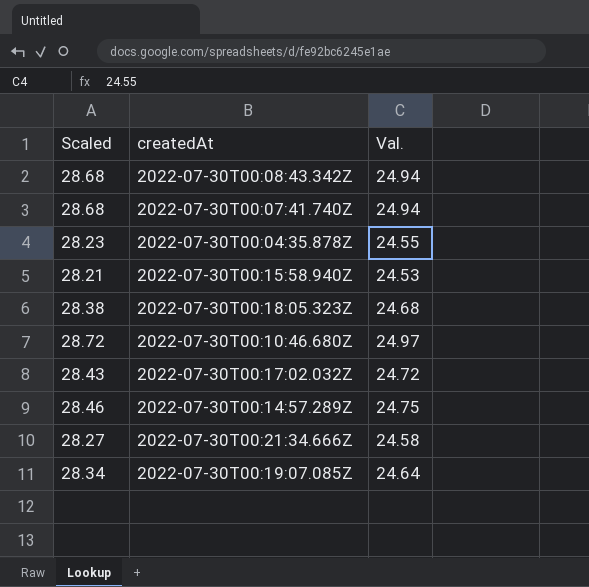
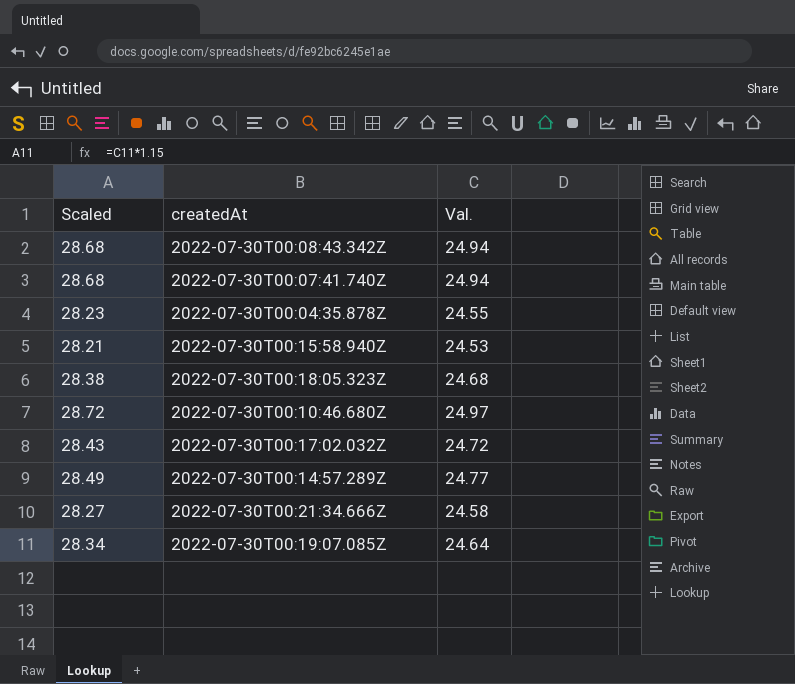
2022-07-30T00:14:57.289Z | Scaled: 28.46 -> 28.49
2022-07-30T00:14:57.289Z | Val.: 24.75 -> 24.77

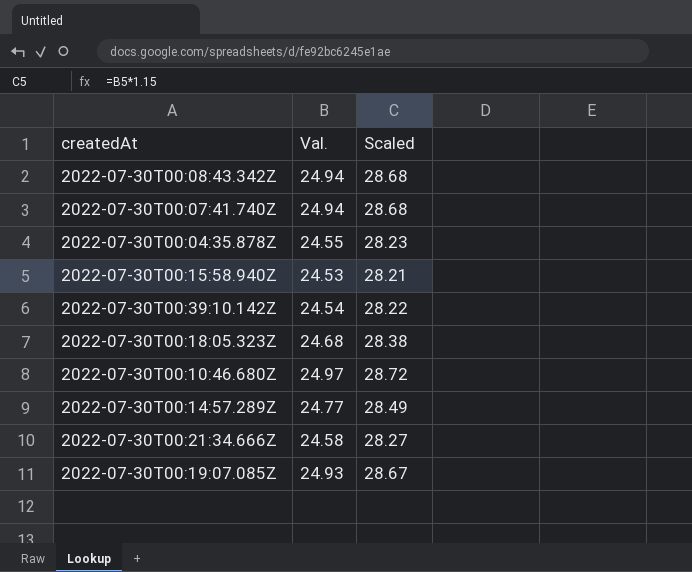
column Scaled | position: 1 -> 3
row 2022-07-30T00:17:02.032Z: 28.43 | 24.72 -> none
row 2022-07-30T00:39:10.142Z: none -> 24.54 | 28.22
2022-07-30T00:19:07.085Z | Val.: 24.64 -> 24.93
2022-07-30T00:19:07.085Z | Scaled: 28.34 -> 28.67

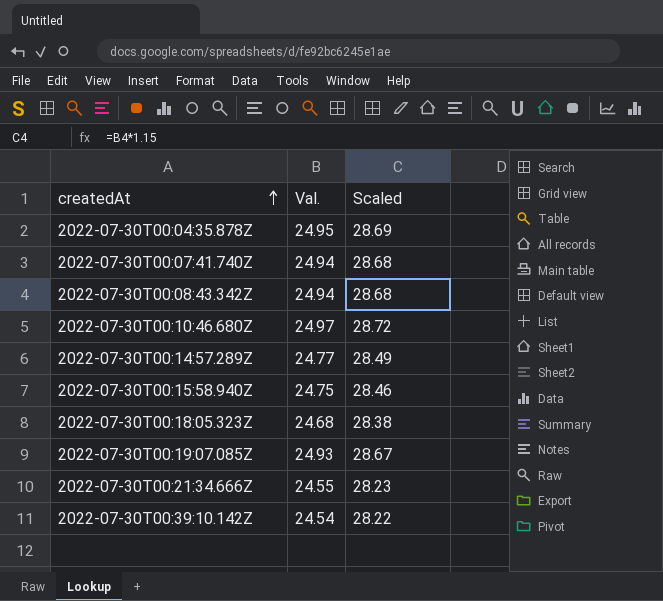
row order: none -> createdAt ascending
2022-07-30T00:04:35.878Z | Val.: 24.55 -> 24.95
2022-07-30T00:04:35.878Z | Scaled: 28.23 -> 28.69
2022-07-30T00:15:58.940Z | Val.: 24.53 -> 24.75
2022-07-30T00:15:58.940Z | Scaled: 28.21 -> 28.46
2022-07-30T00:21:34.666Z | Val.: 24.58 -> 24.55
2022-07-30T00:21:34.666Z | Scaled: 28.27 -> 28.23

